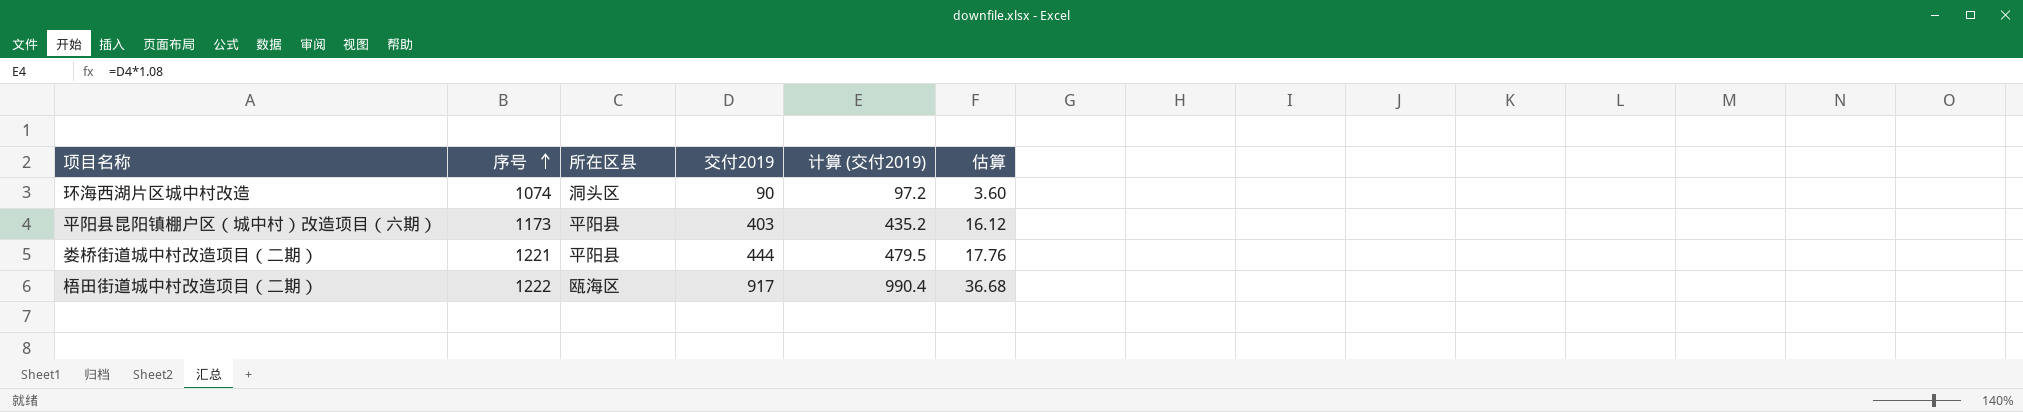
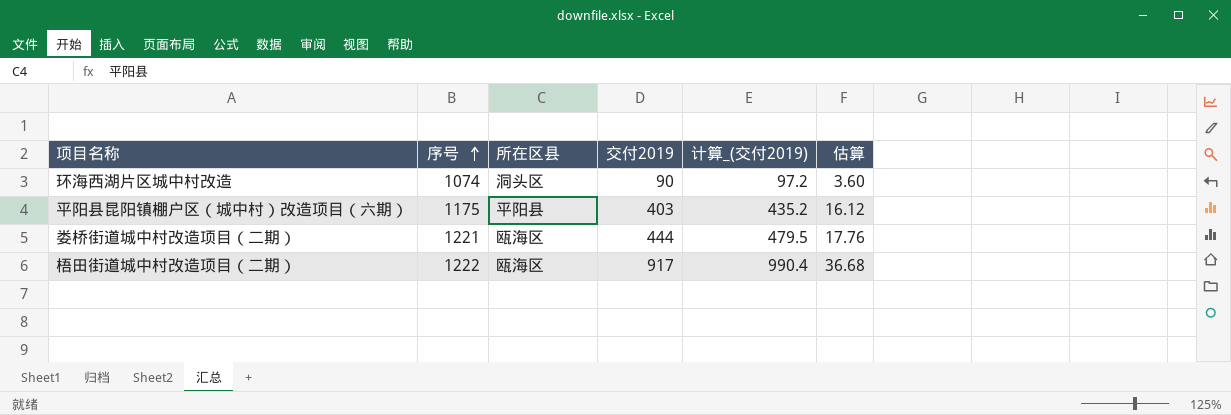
column name: 计算 (交付2019) -> 计算_(交付2019)
平阳县昆阳镇棚户区（城中村）改造项目（六期） | 序号: 1173 -> 1175
娄桥街道城中村改造项目（二期） | 所在区县: 平阳县 -> 瓯海区

